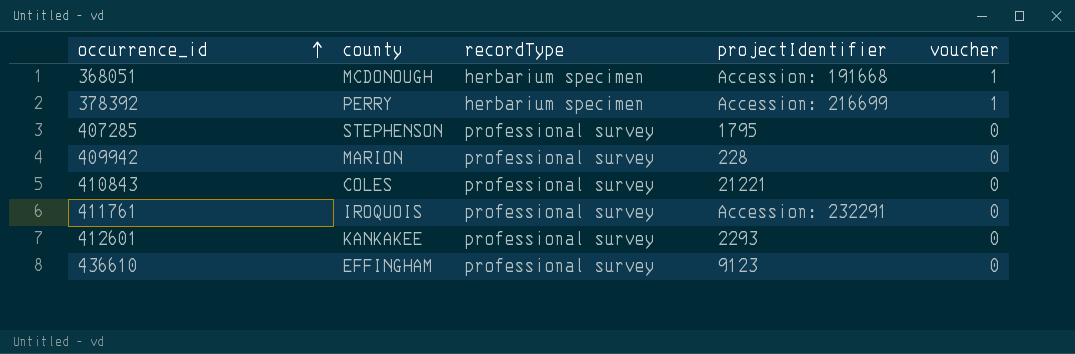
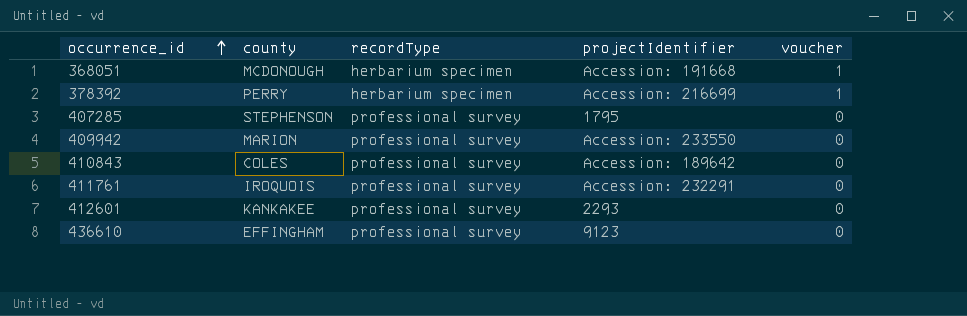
409942 | projectIdentifier: 228 -> Accession: 233550
410843 | projectIdentifier: 21221 -> Accession: 189642

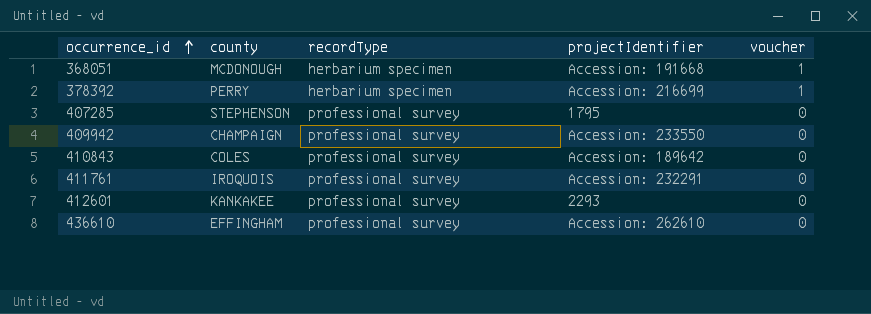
409942 | county: MARION -> CHAMPAIGN
436610 | projectIdentifier: 9123 -> Accession: 262610

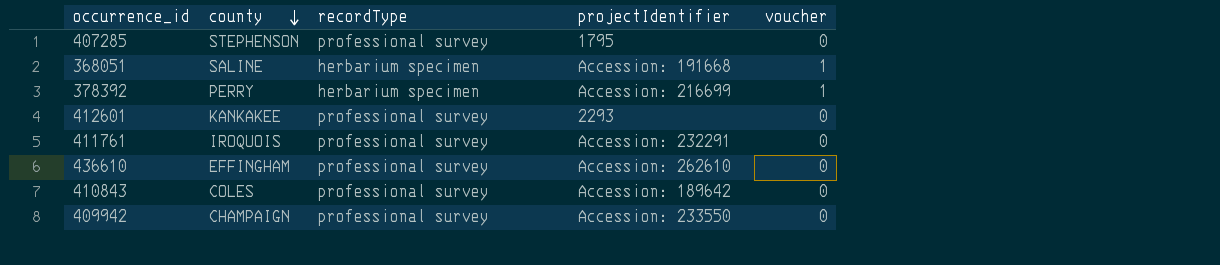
row order: occurrence_id ascending -> county descending
368051 | county: MCDONOUGH -> SALINE

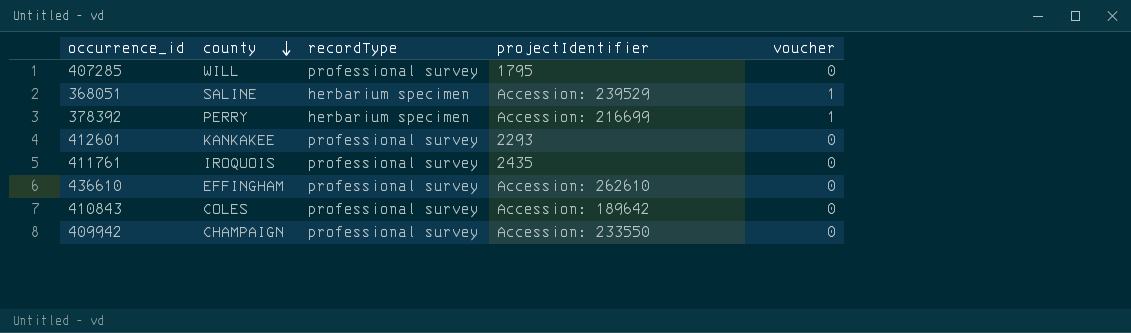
407285 | county: STEPHENSON -> WILL
368051 | projectIdentifier: Accession: 191668 -> Accession: 239529
411761 | projectIdentifier: Accession: 232291 -> 2435

